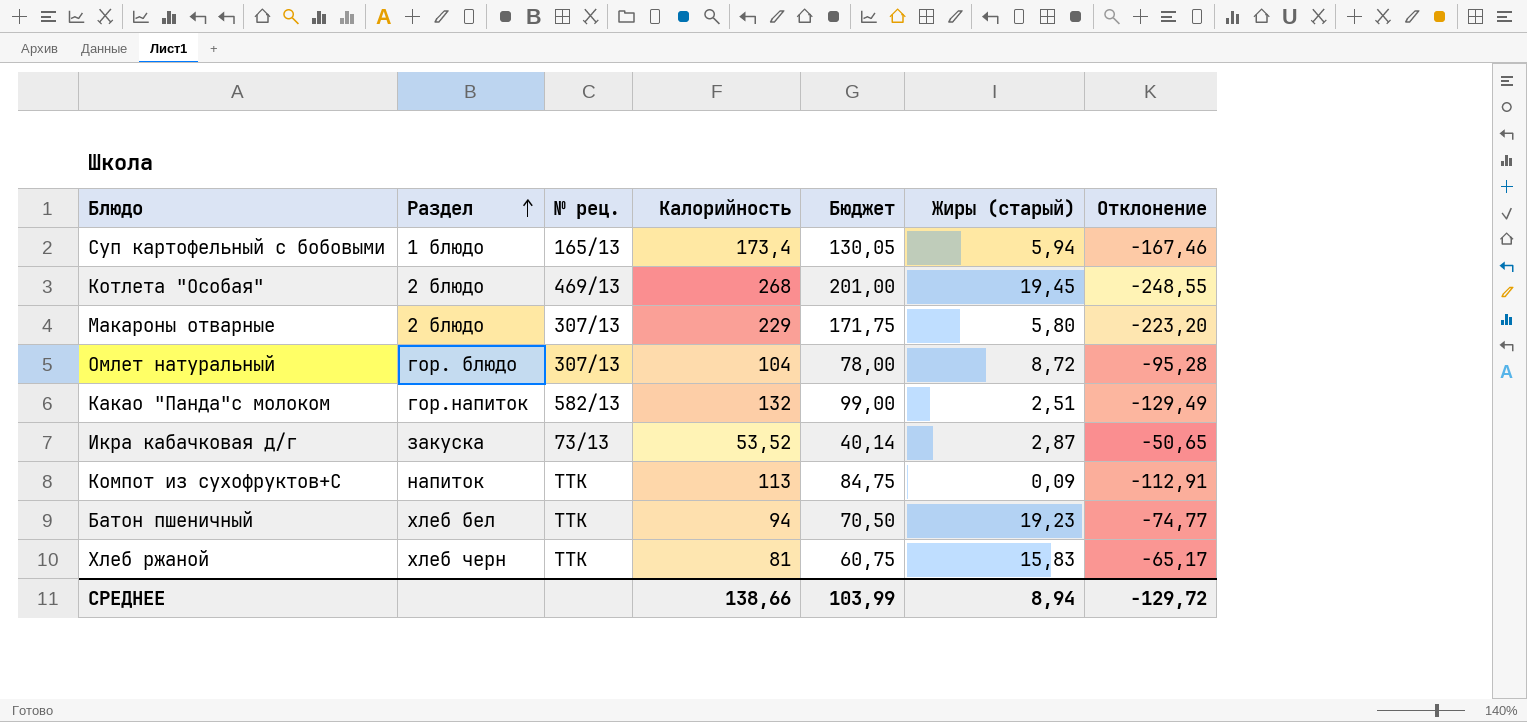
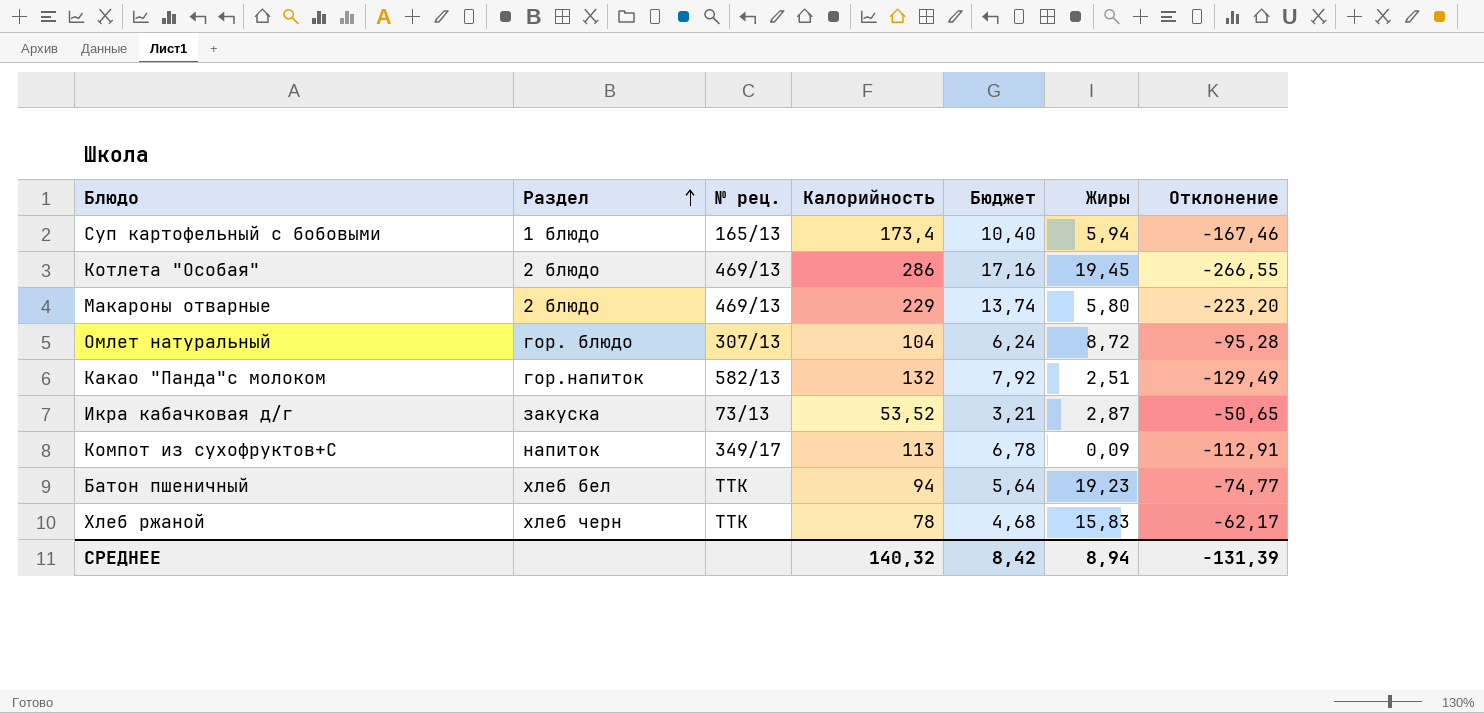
column Бюджет | formula: [Калорийность] * 0,75 -> [Калорийность] * 0,06
column name: Жиры (старый) -> Жиры
Котлета "Особая" | Калорийность: 268 -> 286
Котлета "Особая" | Отклонение: -248,55 -> -266,55
Макароны отварные | № рец.: 307/13 -> 469/13
Компот из сухофруктов+С | № рец.: ТТК -> 349/17
Хлеб ржаной | Калорийность: 81 -> 78
Хлеб ржаной | Отклонение: -65,17 -> -62,17
СРЕДНЕЕ | Калорийность: 138,66 -> 140,32
СРЕДНЕЕ | Бюджет: 103,99 -> 8,42
СРЕДНЕЕ | Отклонение: -129,72 -> -131,39

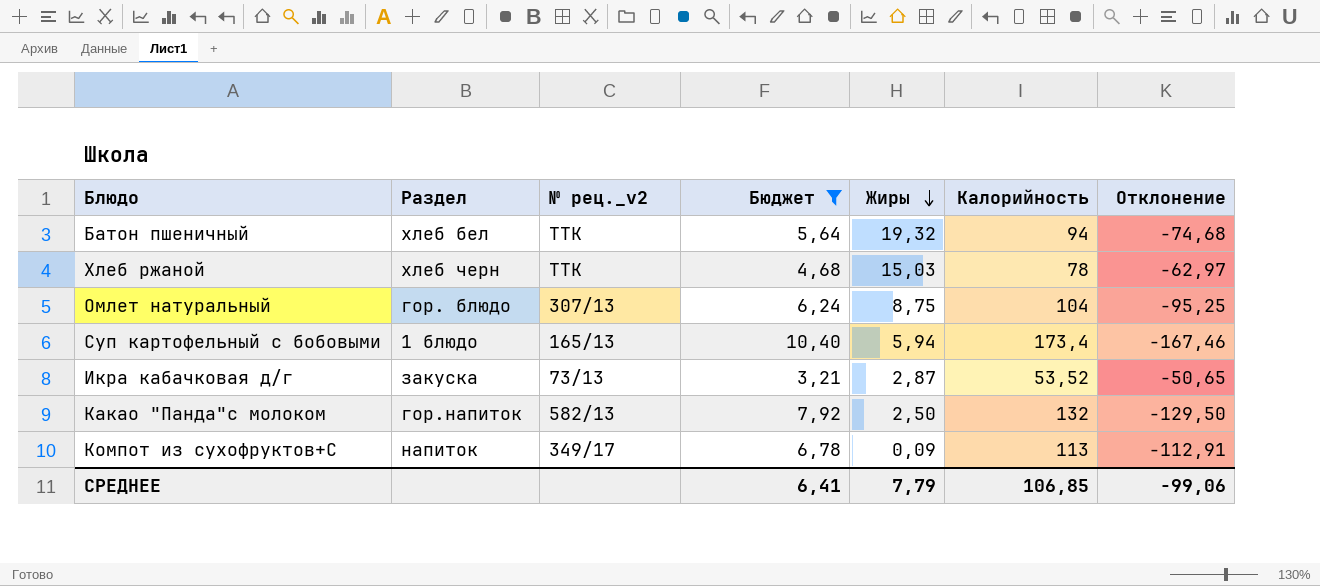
filter: none -> Бюджет <= 10,40
row order: Раздел ascending -> Жиры descending
column name: № рец. -> № рец._v2
column Калорийность | position: 4 -> 6
Батон пшеничный | Жиры: 19,23 -> 19,32
Батон пшеничный | Отклонение: -74,77 -> -74,68
Хлеб ржаной | Жиры: 15,83 -> 15,03
Хлеб ржаной | Отклонение: -62,17 -> -62,97
Омлет натуральный | Жиры: 8,72 -> 8,75
Омлет натуральный | Отклонение: -95,28 -> -95,25
Какао "Панда"с молоком | Жиры: 2,51 -> 2,50
Какао "Панда"с молоком | Отклонение: -129,49 -> -129,50
СРЕДНЕЕ | Бюджет: 8,42 -> 6,41
СРЕДНЕЕ | Жиры: 8,94 -> 7,79
СРЕДНЕЕ | Калорийность: 140,32 -> 106,85
СРЕДНЕЕ | Отклонение: -131,39 -> -99,06

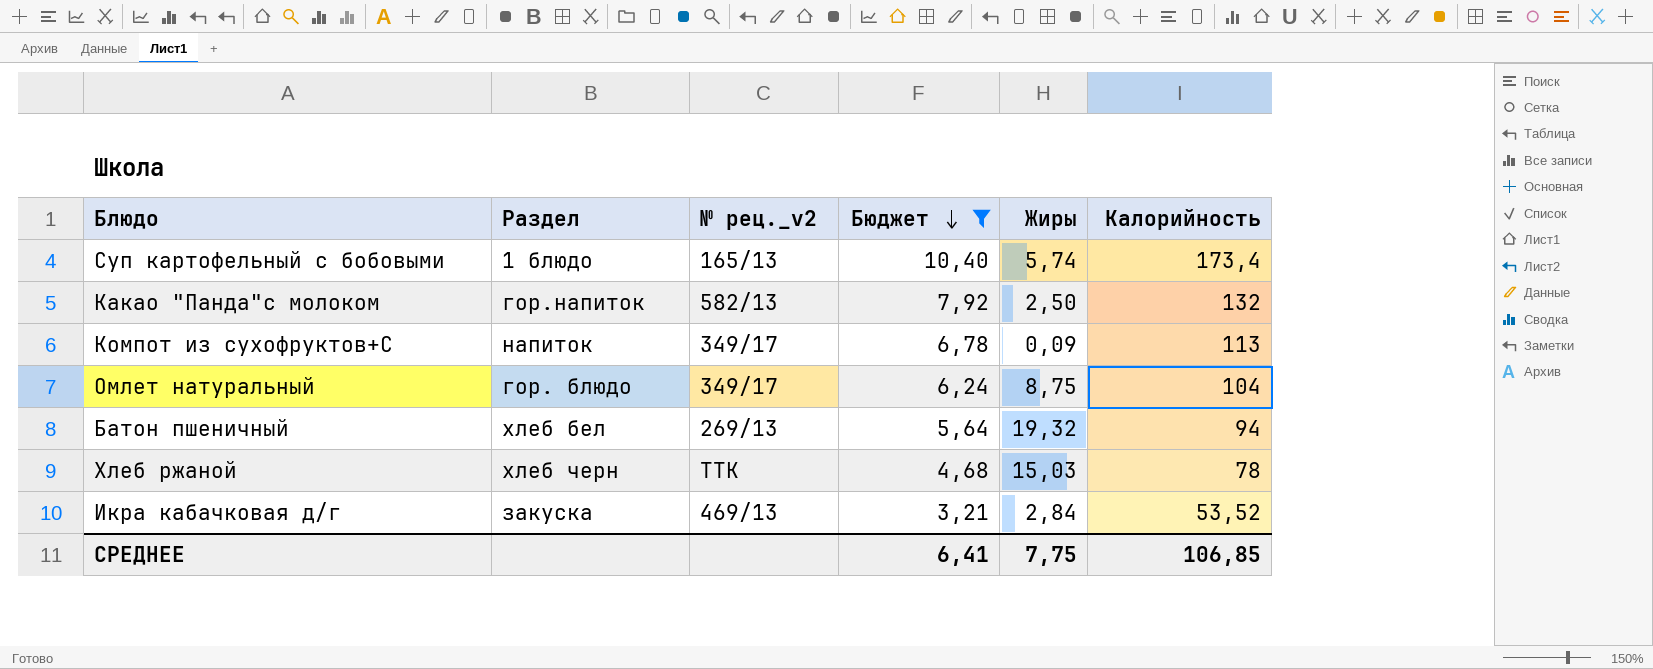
row order: Жиры descending -> Бюджет descending
column Отклонение | formula: [Жиры] - [Калорийность] -> none
Суп картофельный с бобовыми | Жиры: 5,94 -> 5,74
Омлет натуральный | № рец._v2: 307/13 -> 349/17
Батон пшеничный | № рец._v2: ТТК -> 269/13
Икра кабачковая д/г | № рец._v2: 73/13 -> 469/13
Икра кабачковая д/г | Жиры: 2,87 -> 2,84
СРЕДНЕЕ | Жиры: 7,79 -> 7,75

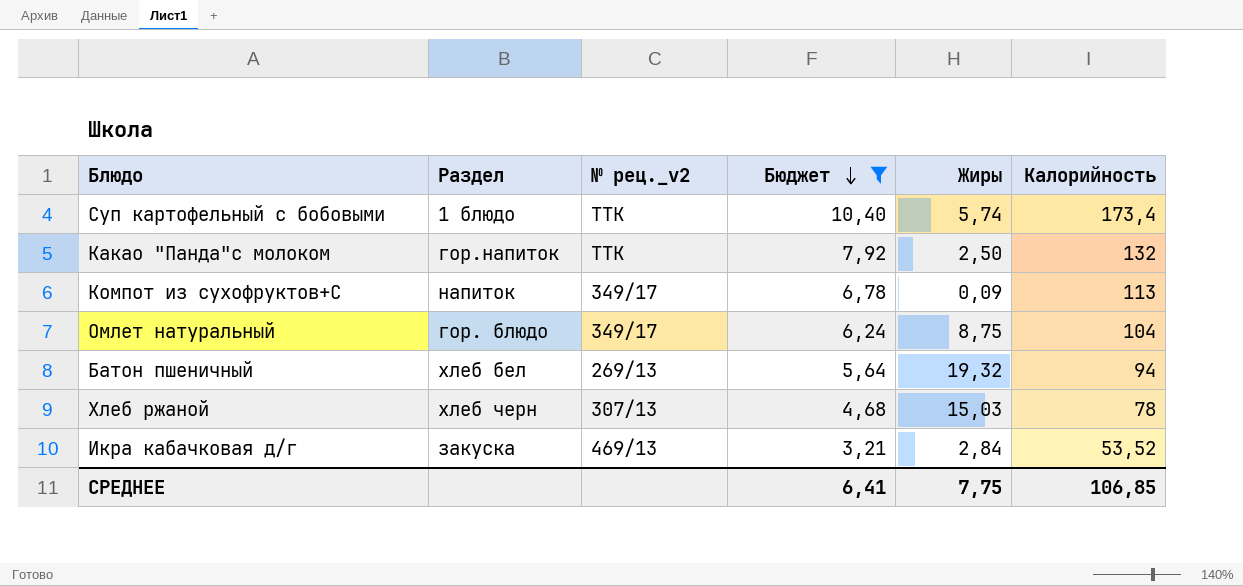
Суп картофельный с бобовыми | № рец._v2: 165/13 -> ТТК
Какао "Панда"с молоком | № рец._v2: 582/13 -> ТТК
Хлеб ржаной | № рец._v2: ТТК -> 307/13

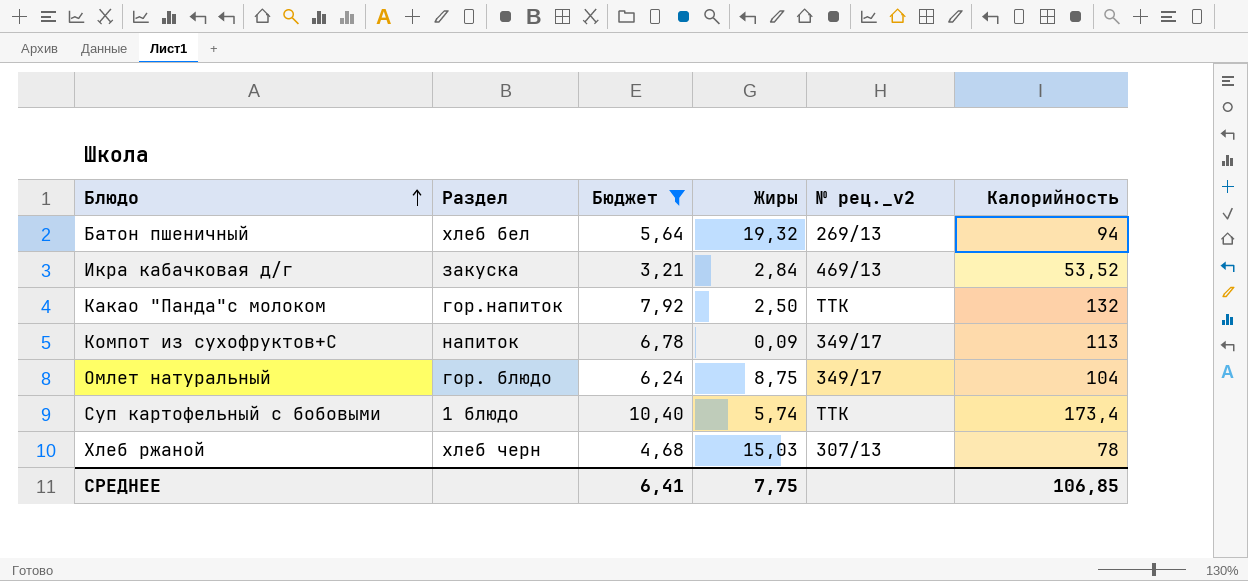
row order: Бюджет descending -> Блюдо ascending
column № рец._v2 | position: 3 -> 5

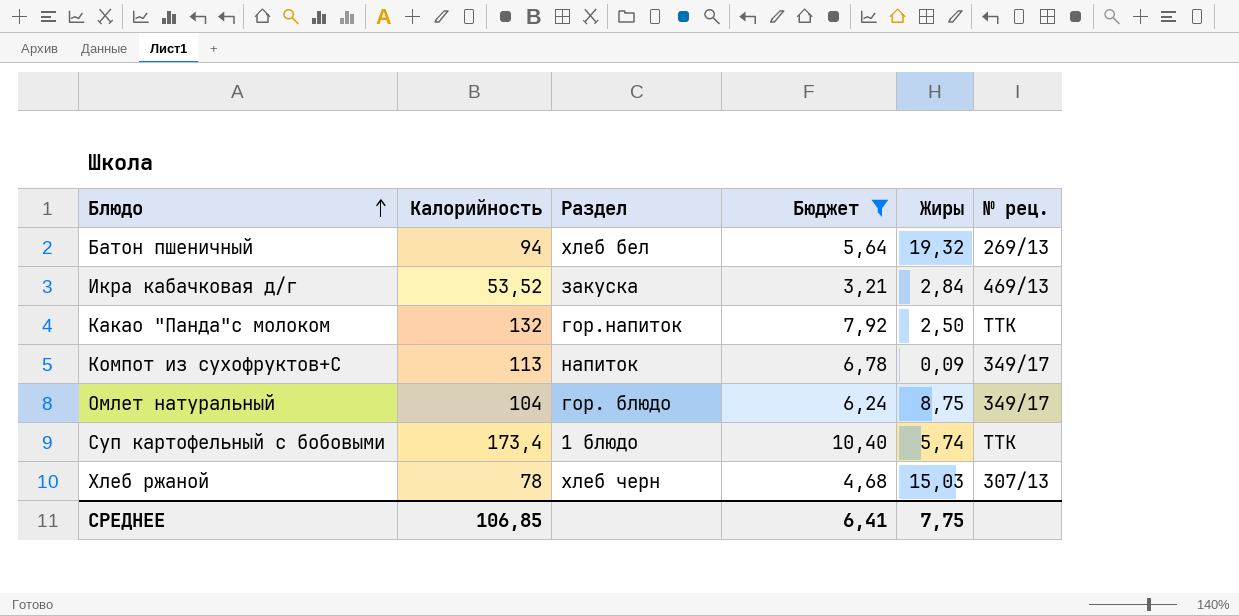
column Калорийность | position: 6 -> 2
column name: № рец._v2 -> № рец.

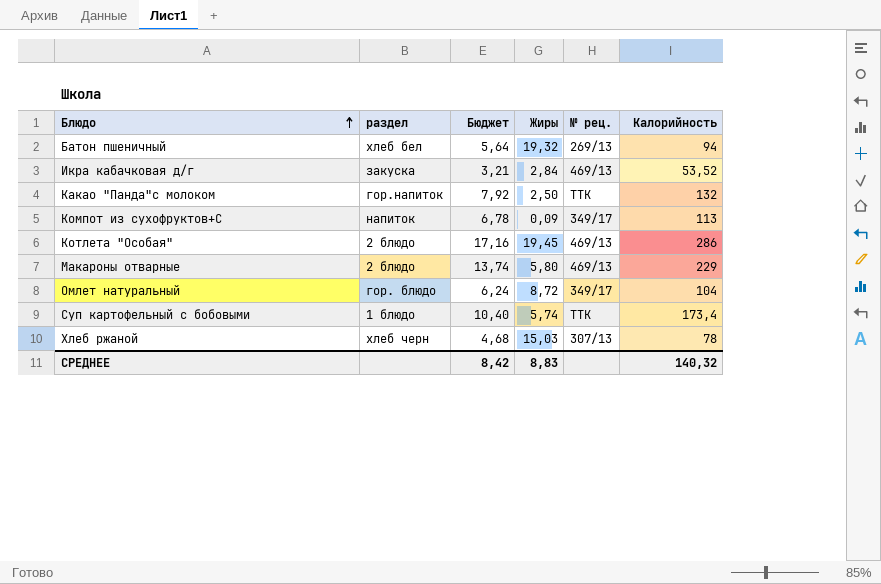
filter: Бюджет <= 10,40 -> none
column name: Раздел -> раздел
column Калорийность | position: 2 -> 6
Омлет натуральный | Жиры: 8,75 -> 8,72
СРЕДНЕЕ | Бюджет: 6,41 -> 8,42
СРЕДНЕЕ | Жиры: 7,75 -> 8,83
СРЕДНЕЕ | Калорийность: 106,85 -> 140,32

